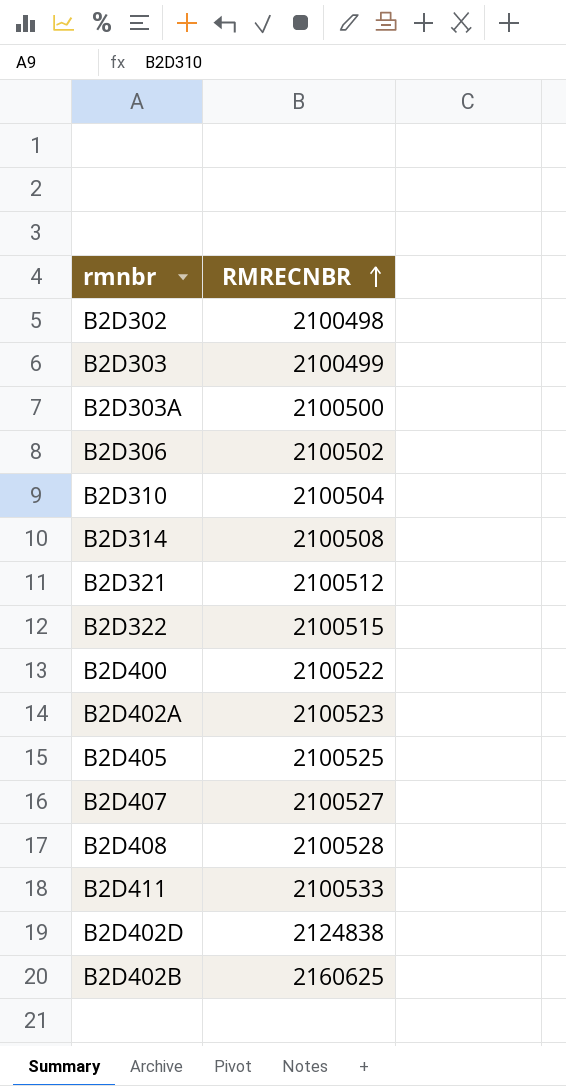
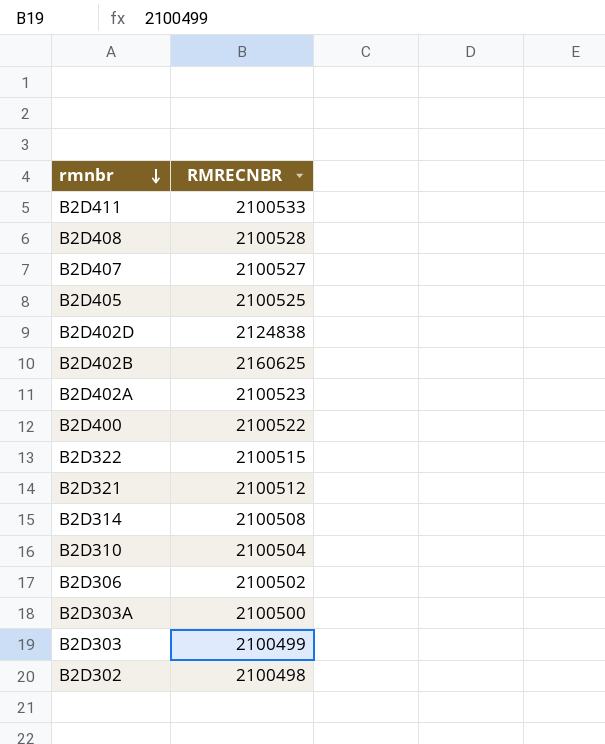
row order: RMRECNBR ascending -> rmnbr descending

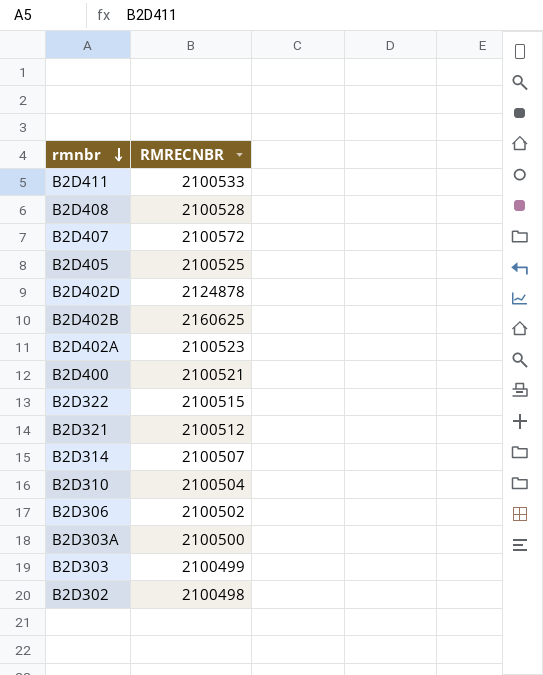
B2D407 | RMRECNBR: 2100527 -> 2100572
B2D402D | RMRECNBR: 2124838 -> 2124878
B2D400 | RMRECNBR: 2100522 -> 2100521
B2D314 | RMRECNBR: 2100508 -> 2100507

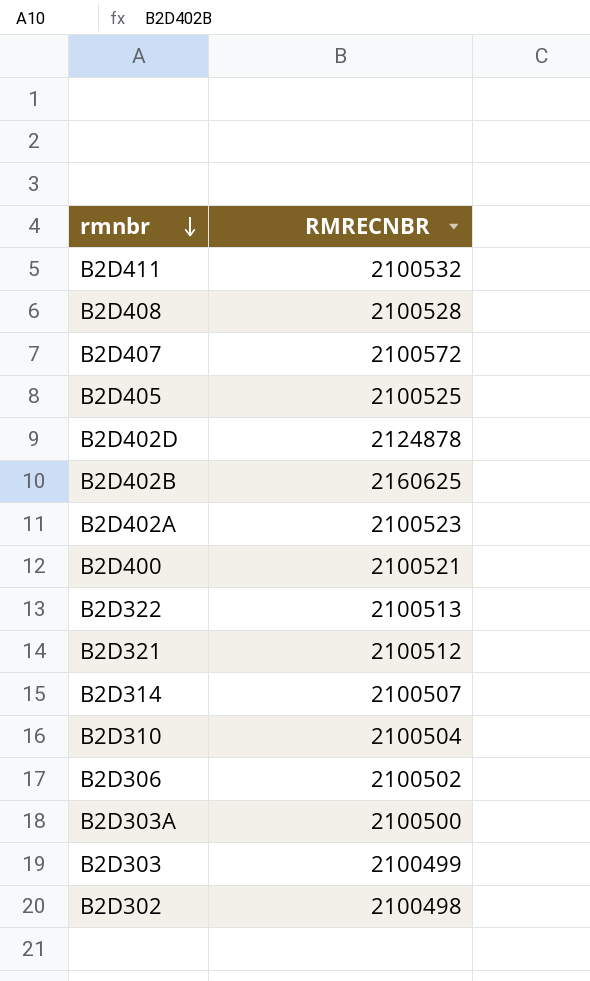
B2D411 | RMRECNBR: 2100533 -> 2100532
B2D322 | RMRECNBR: 2100515 -> 2100513

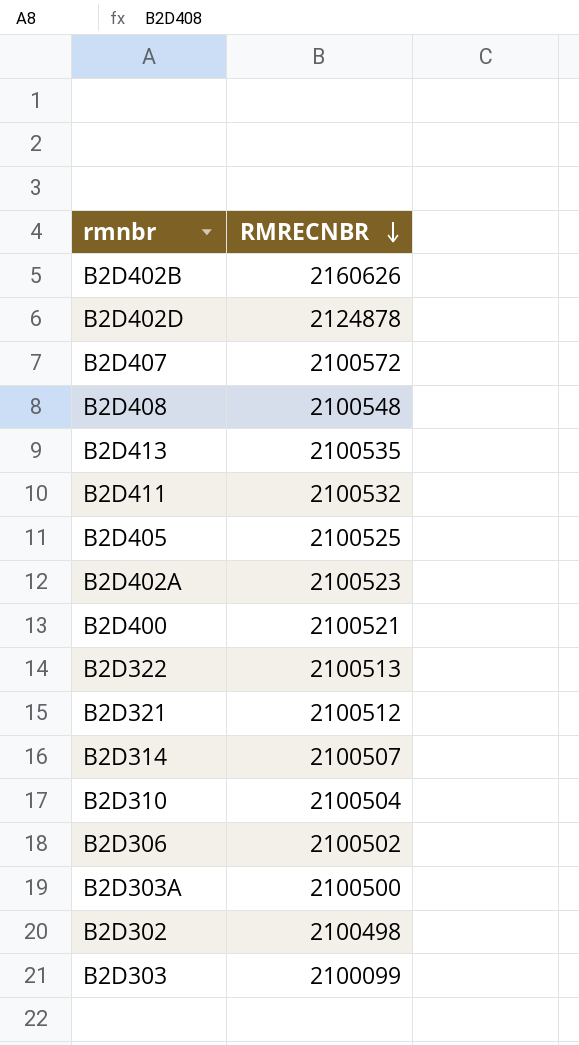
row order: rmnbr descending -> RMRECNBR descending
B2D402B | RMRECNBR: 2160625 -> 2160626
B2D408 | RMRECNBR: 2100528 -> 2100548
row B2D413: none -> 2100535
B2D303 | RMRECNBR: 2100499 -> 2100099

